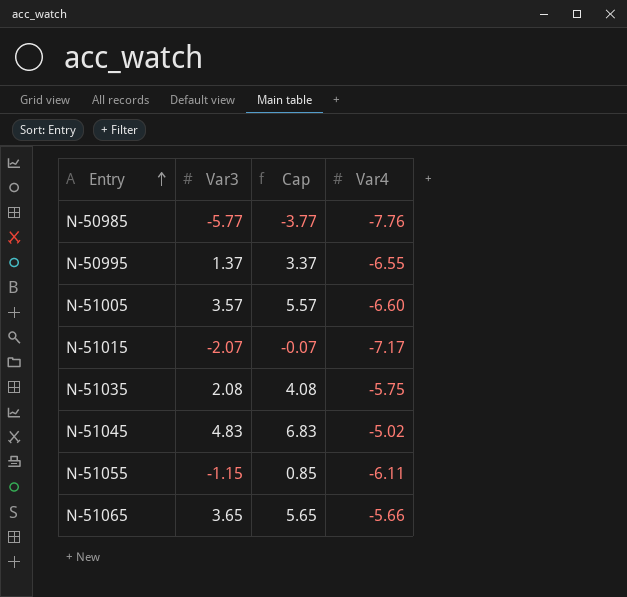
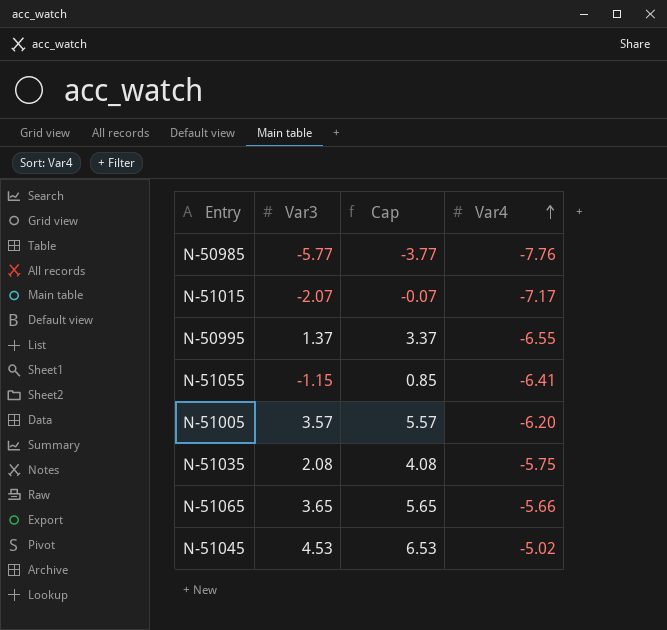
row order: Entry ascending -> Var4 ascending
N-51055 | Var4: -6.11 -> -6.41
N-51005 | Var4: -6.60 -> -6.20
N-51045 | Var3: 4.83 -> 4.53
N-51045 | Cap: 6.83 -> 6.53

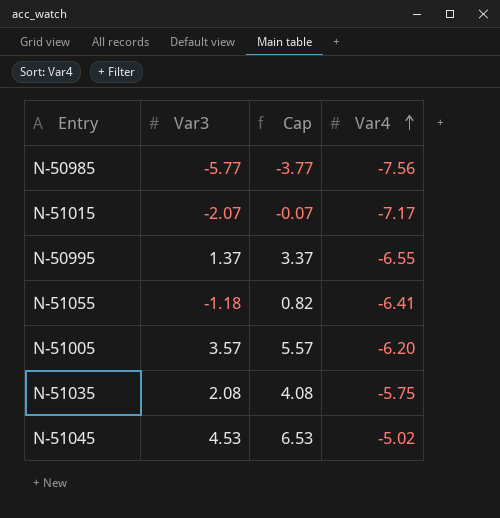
row N-51065: 3.65 | 5.65 | -5.66 -> none
N-50985 | Var4: -7.76 -> -7.56
N-51055 | Var3: -1.15 -> -1.18
N-51055 | Cap: 0.85 -> 0.82

